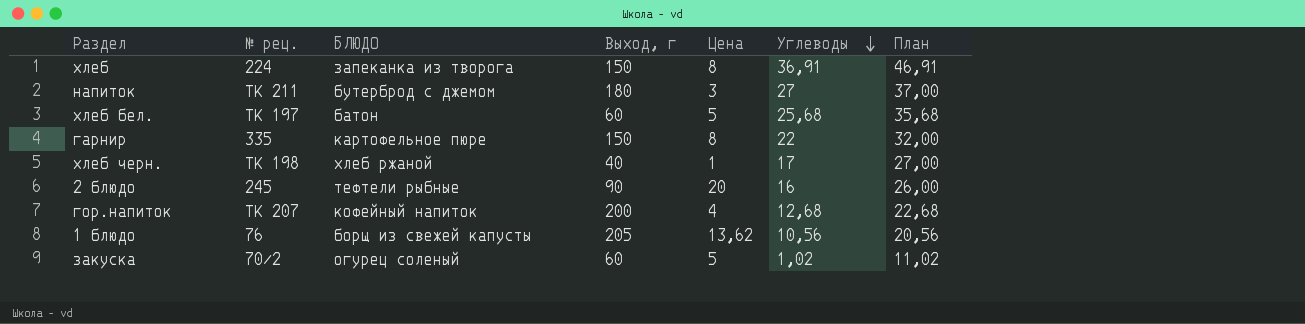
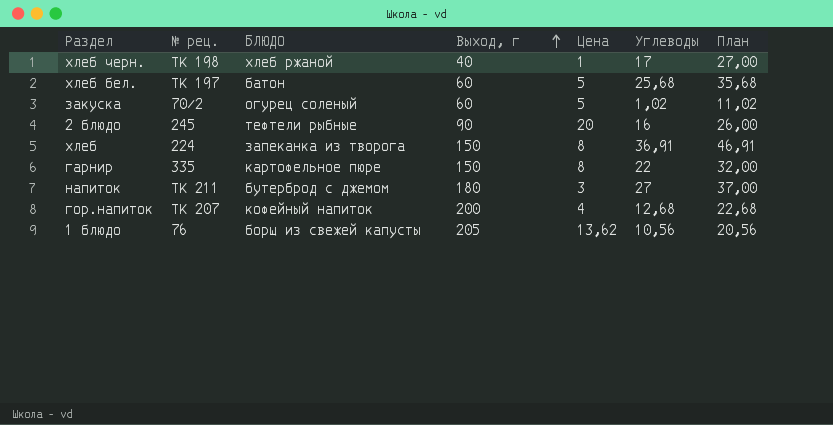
row order: Углеводы descending -> Выход, г ascending

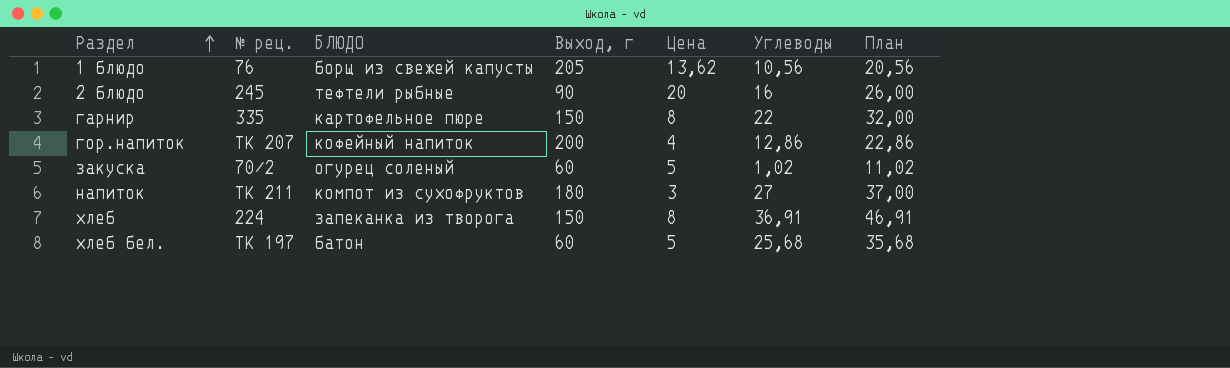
row order: Выход, г ascending -> Раздел ascending
row хлеб черн.: ТК 198 | хлеб ржаной | 40 | 1 | 17 | 27,00 -> none
гор.напиток | Углеводы: 12,68 -> 12,86
гор.напиток | План: 22,68 -> 22,86
напиток | БЛЮДО: бутерброд с джемом -> компот из сухофруктов

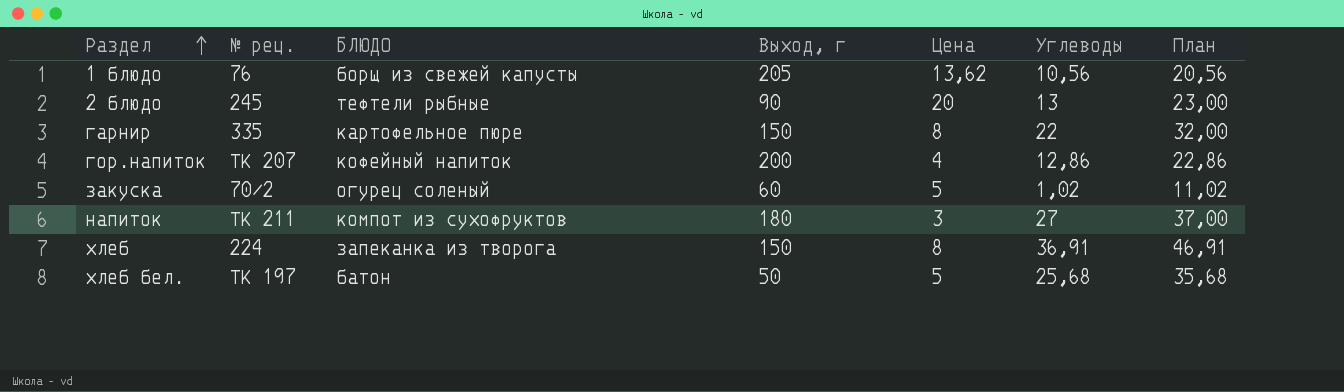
2 блюдо | Углеводы: 16 -> 13
2 блюдо | План: 26,00 -> 23,00
хлеб бел. | Выход, г: 60 -> 50

